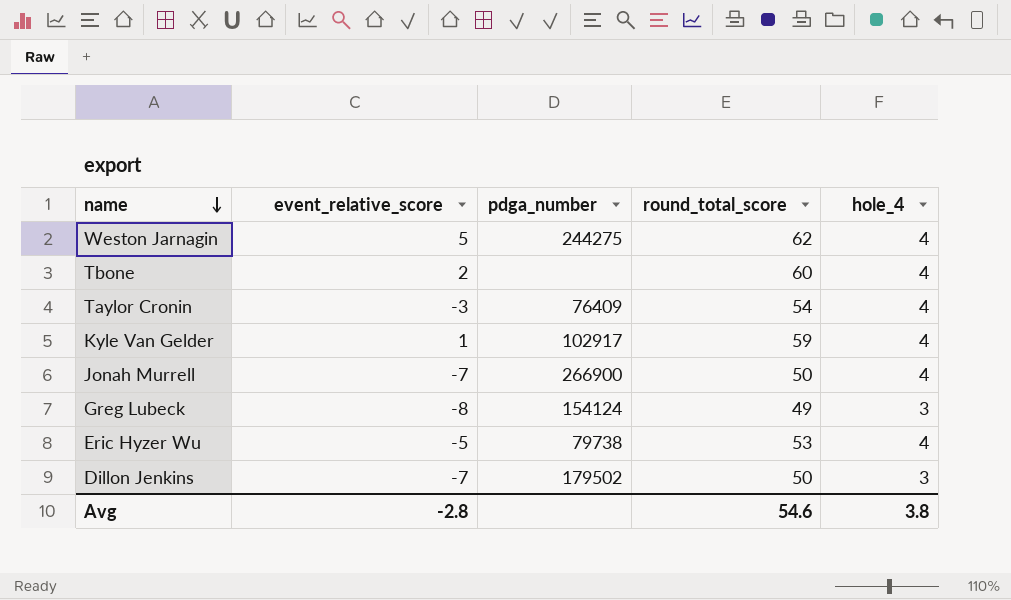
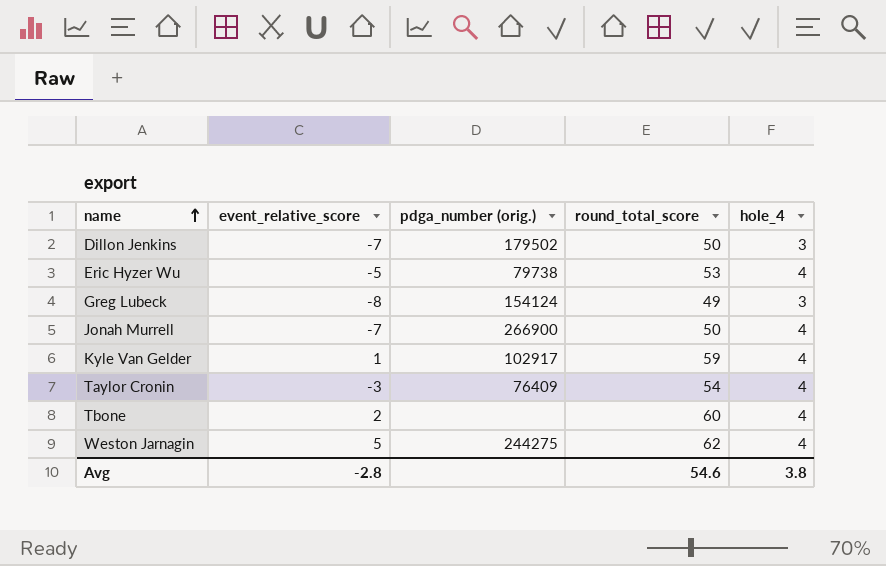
row order: name descending -> name ascending
column name: pdga_number -> pdga_number (orig.)

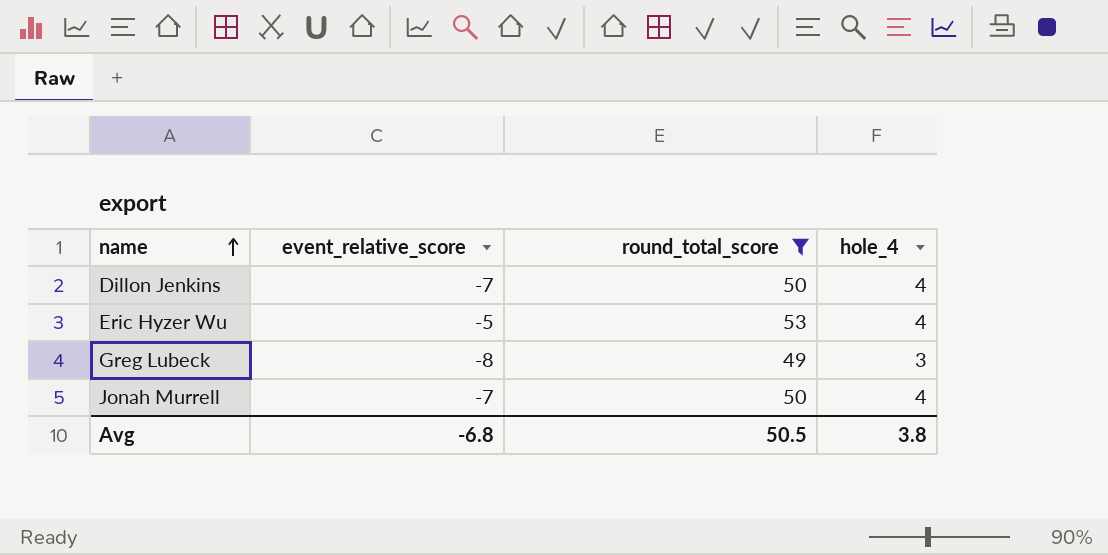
filter: none -> round_total_score <= 53
column pdga_number (orig.) | position: 3 -> none
Dillon Jenkins | hole_4: 3 -> 4
Avg | event_relative_score: -2.8 -> -6.8
Avg | round_total_score: 54.6 -> 50.5

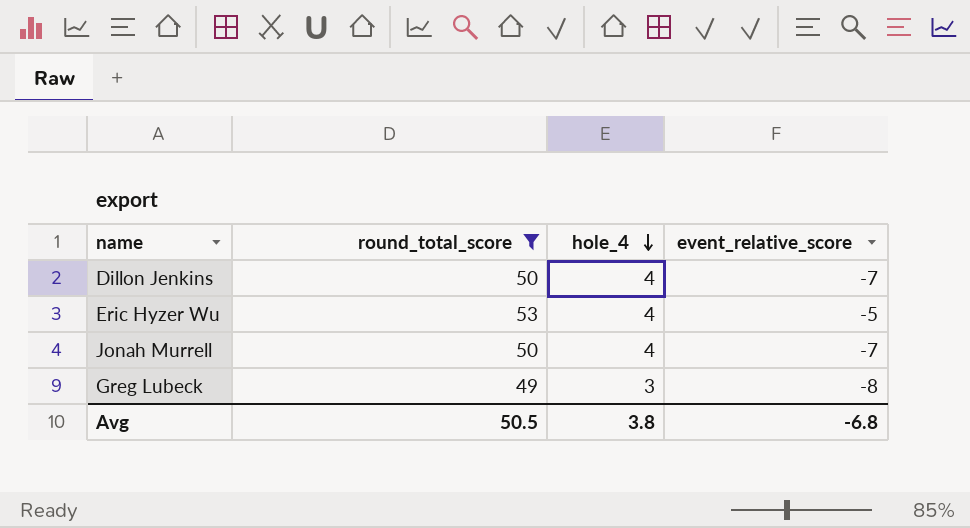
row order: name ascending -> hole_4 descending
column event_relative_score | position: 2 -> 4

